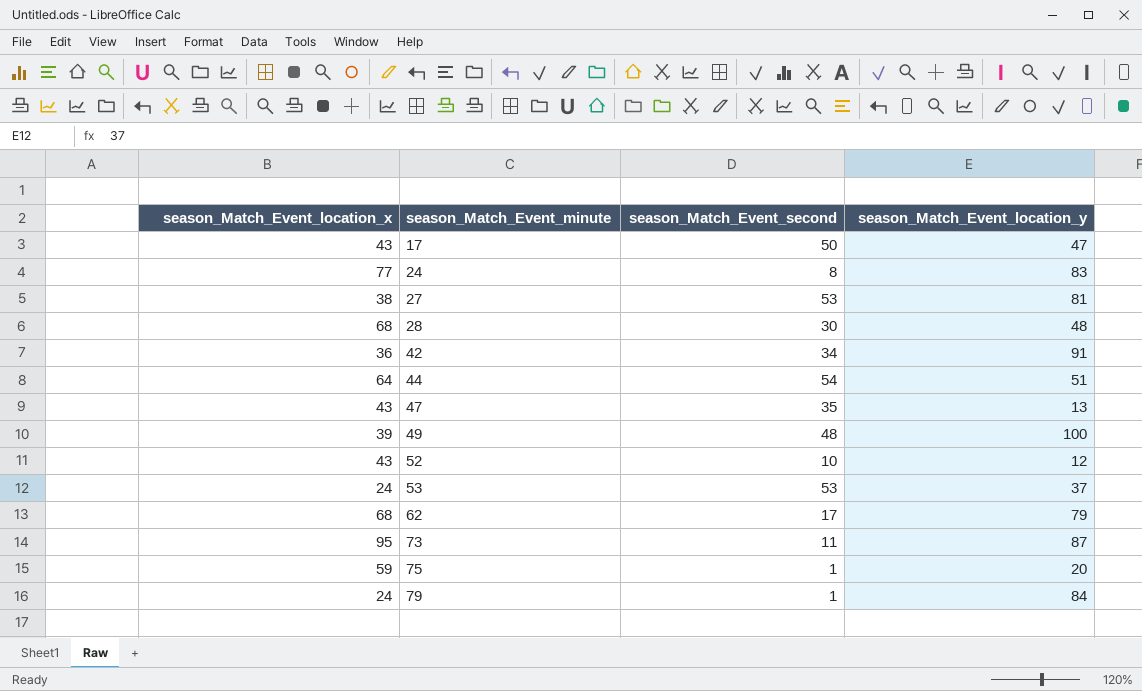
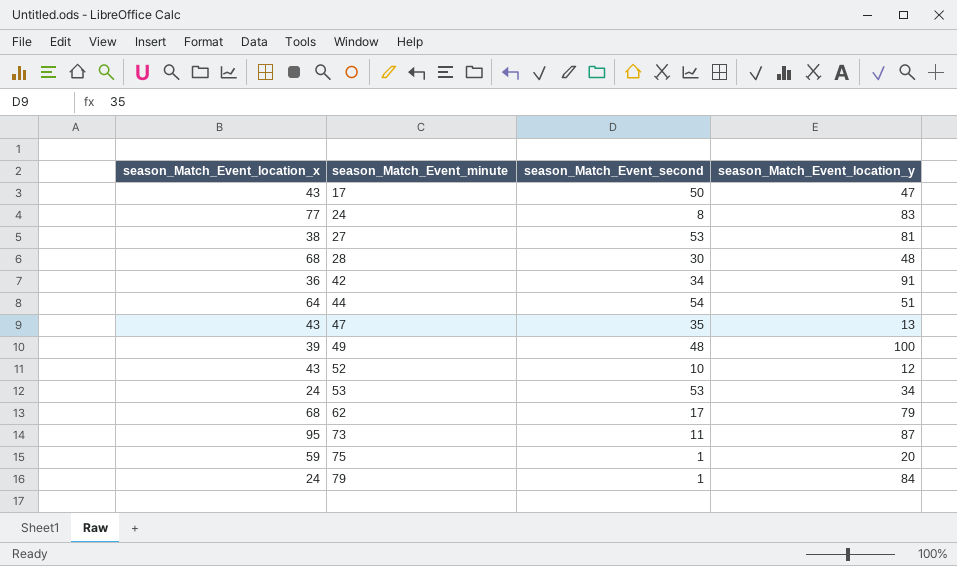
53 | season_Match_Event_location_y: 37 -> 34

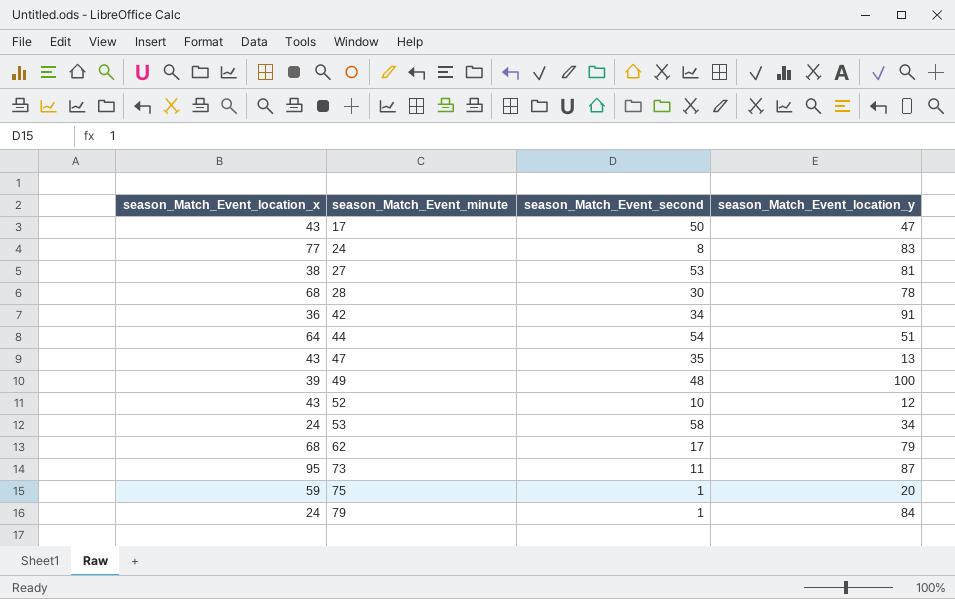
28 | season_Match_Event_location_y: 48 -> 78
53 | season_Match_Event_second: 53 -> 58

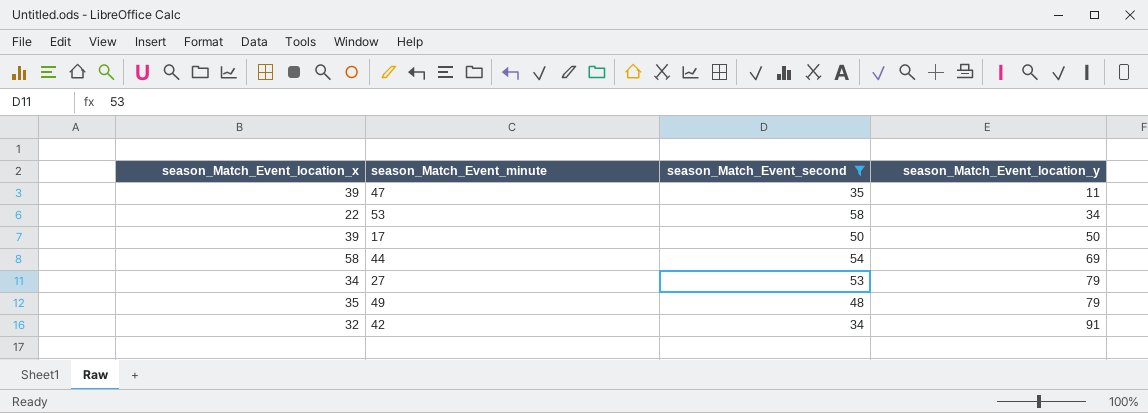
filter: none -> season_Match_Event_second >= 34
row order: season_Match_Event_minute ascending -> season_Match_Event_location_y ascending
47 | season_Match_Event_location_x: 43 -> 39
47 | season_Match_Event_location_y: 13 -> 11
53 | season_Match_Event_location_x: 24 -> 22
17 | season_Match_Event_location_x: 43 -> 39
17 | season_Match_Event_location_y: 47 -> 50
44 | season_Match_Event_location_x: 64 -> 58
44 | season_Match_Event_location_y: 51 -> 69
27 | season_Match_Event_location_x: 38 -> 34
27 | season_Match_Event_location_y: 81 -> 79
49 | season_Match_Event_location_x: 39 -> 35
49 | season_Match_Event_location_y: 100 -> 79
42 | season_Match_Event_location_x: 36 -> 32

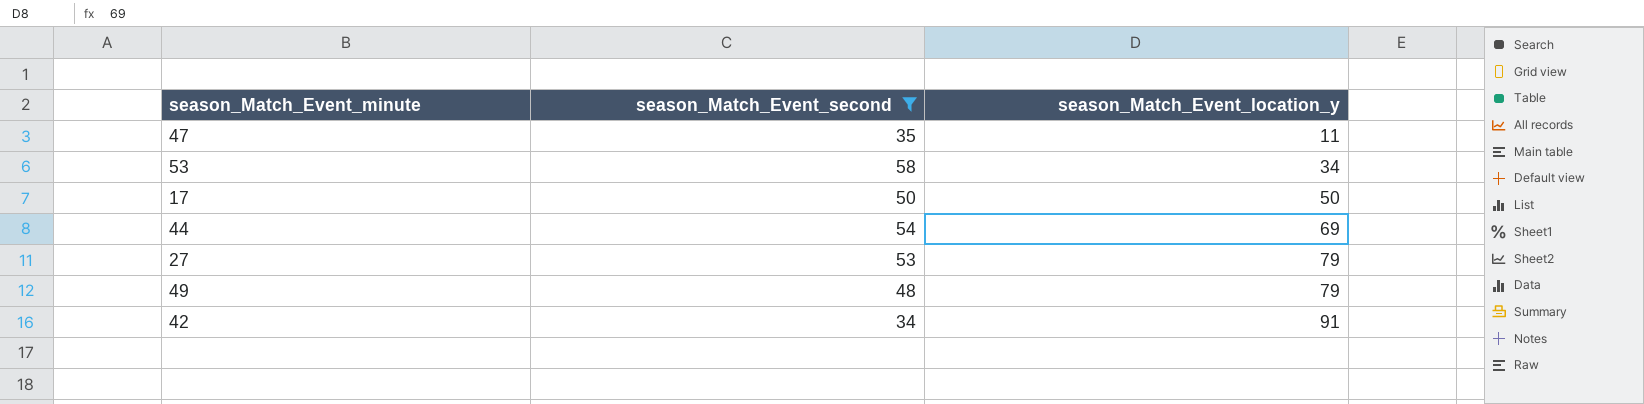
column season_Match_Event_location_x | position: 1 -> none

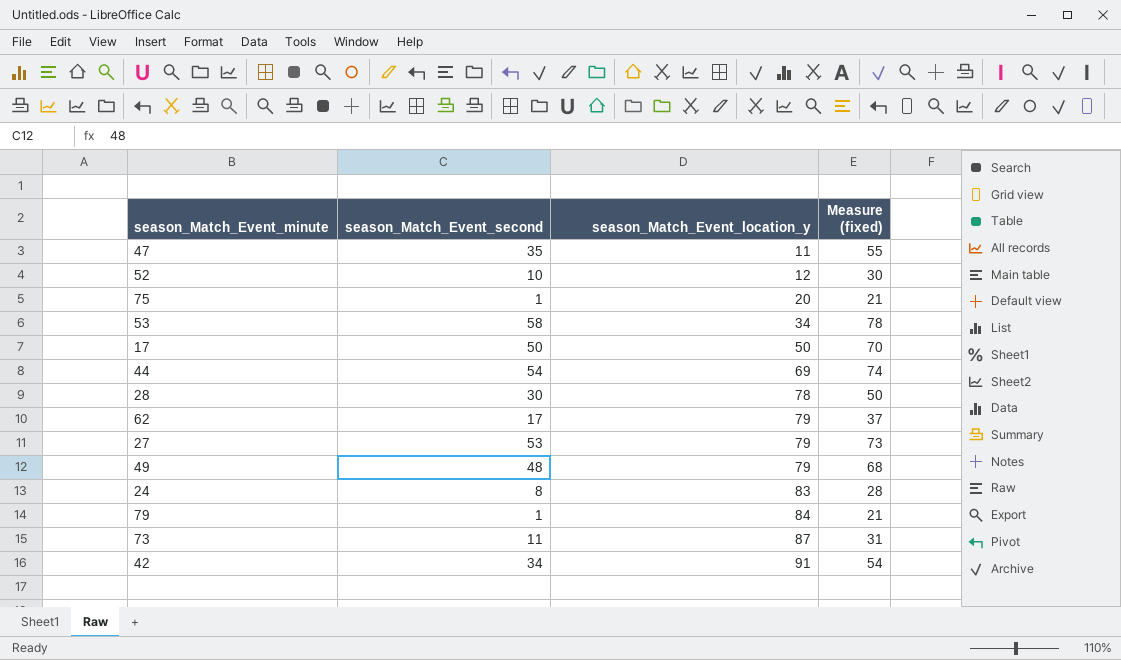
filter: season_Match_Event_second >= 34 -> none
column Measure (fixed) | formula: none -> [season_Match_Event_second] + 20

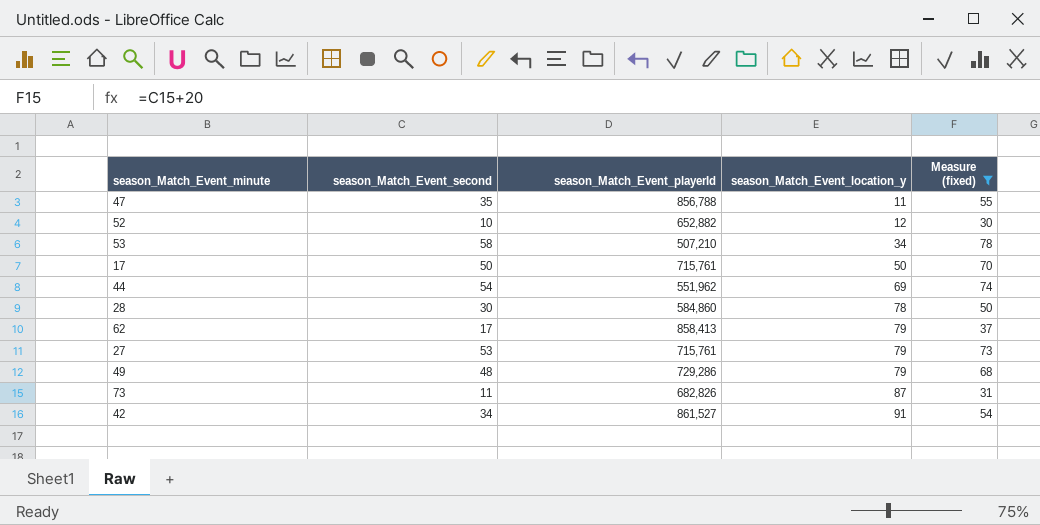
filter: none -> Measure (fixed) >= 30
column season_Match_Event_playerId | position: none -> 3

